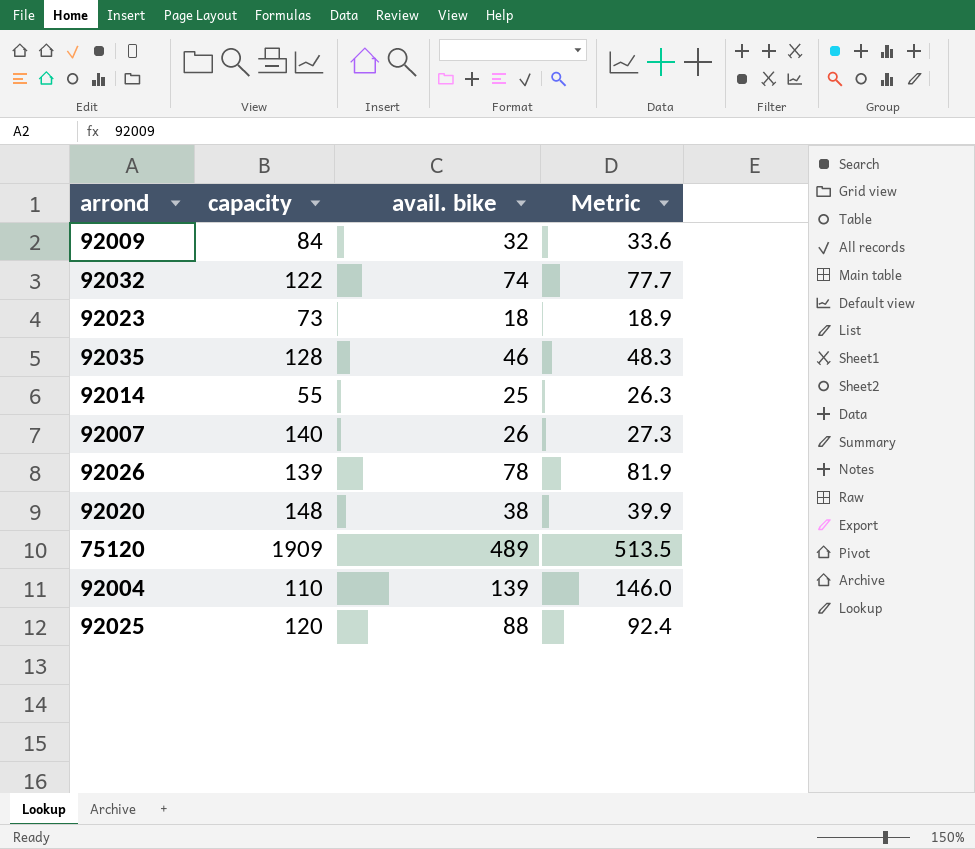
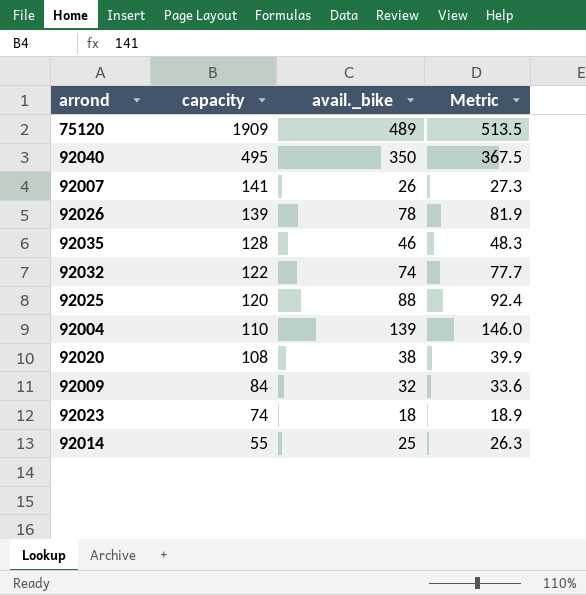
row order: none -> capacity descending
column name: avail. bike -> avail._bike
row 92040: none -> 495 | 350 | 367.5
92007 | capacity: 140 -> 141
92020 | capacity: 148 -> 108
92023 | capacity: 73 -> 74

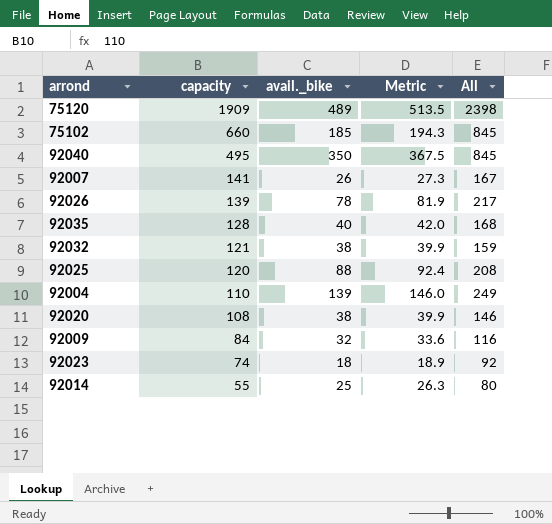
column All | formula: none -> [capacity] + [avail._bike]
row 75102: none -> 660 | 185 | 194.3 | 845
92035 | avail._bike: 46 -> 40
92035 | Metric: 48.3 -> 42.0
92032 | capacity: 122 -> 121
92032 | avail._bike: 74 -> 38
92032 | Metric: 77.7 -> 39.9

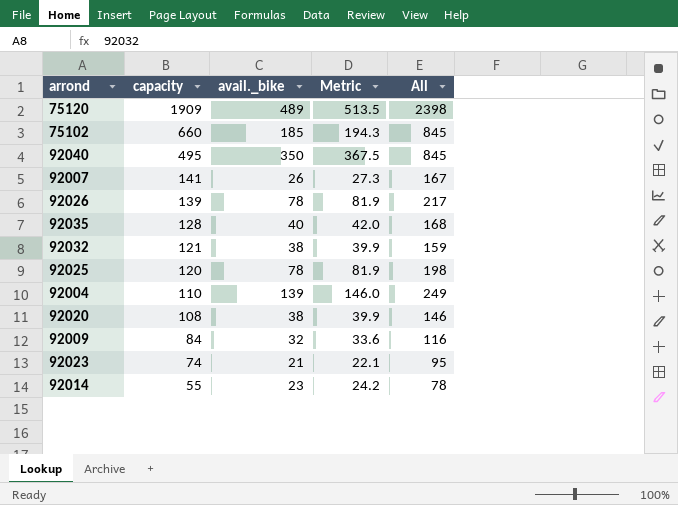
92025 | avail._bike: 88 -> 78
92025 | Metric: 92.4 -> 81.9
92025 | All: 208 -> 198
92023 | avail._bike: 18 -> 21
92023 | Metric: 18.9 -> 22.1
92023 | All: 92 -> 95
92014 | avail._bike: 25 -> 23
92014 | Metric: 26.3 -> 24.2
92014 | All: 80 -> 78

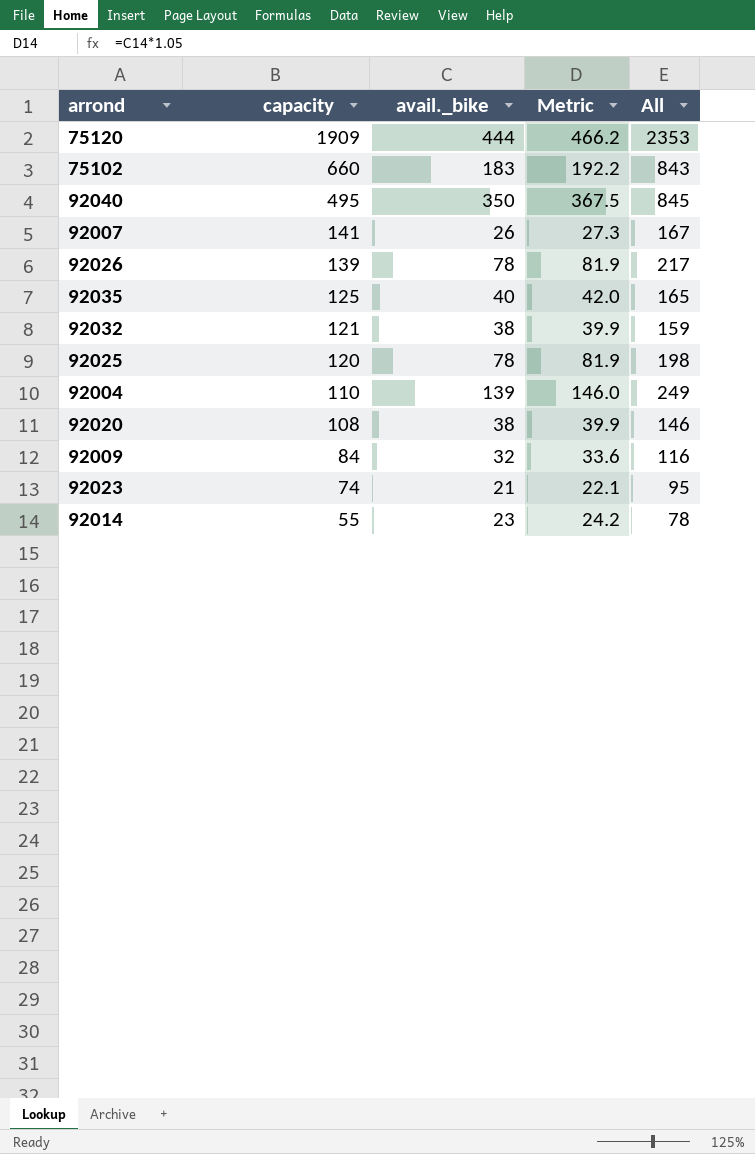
75120 | avail._bike: 489 -> 444
75120 | Metric: 513.5 -> 466.2
75120 | All: 2398 -> 2353
75102 | avail._bike: 185 -> 183
75102 | Metric: 194.3 -> 192.2
75102 | All: 845 -> 843
92035 | capacity: 128 -> 125
92035 | All: 168 -> 165

